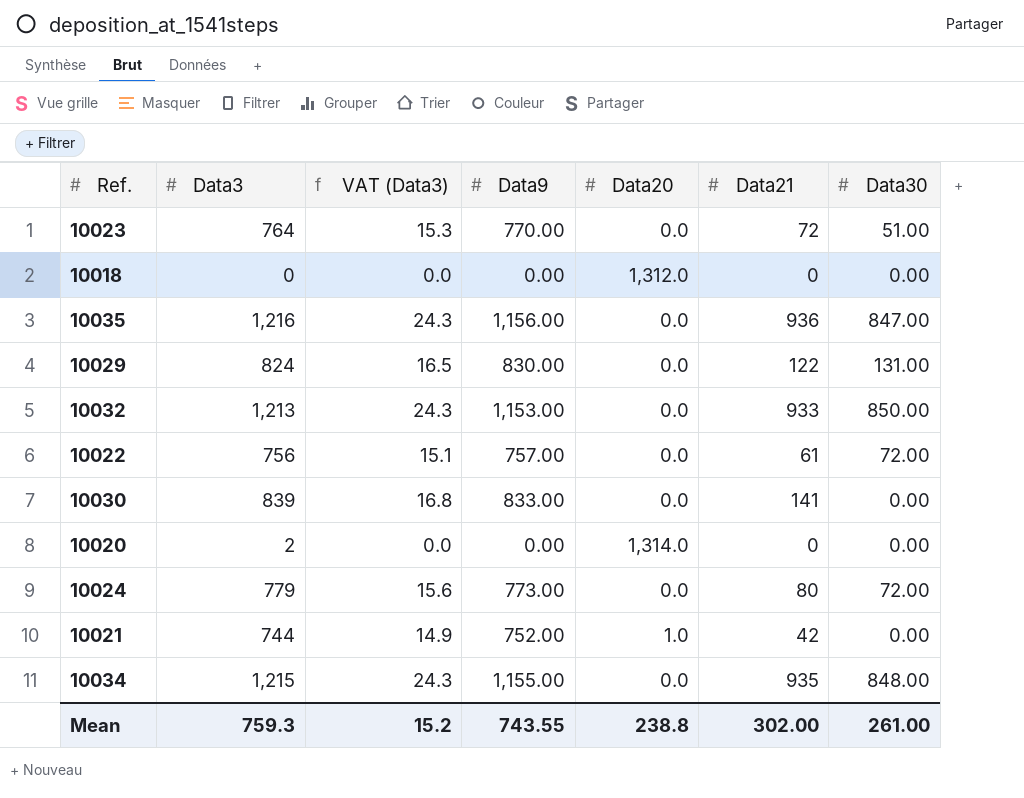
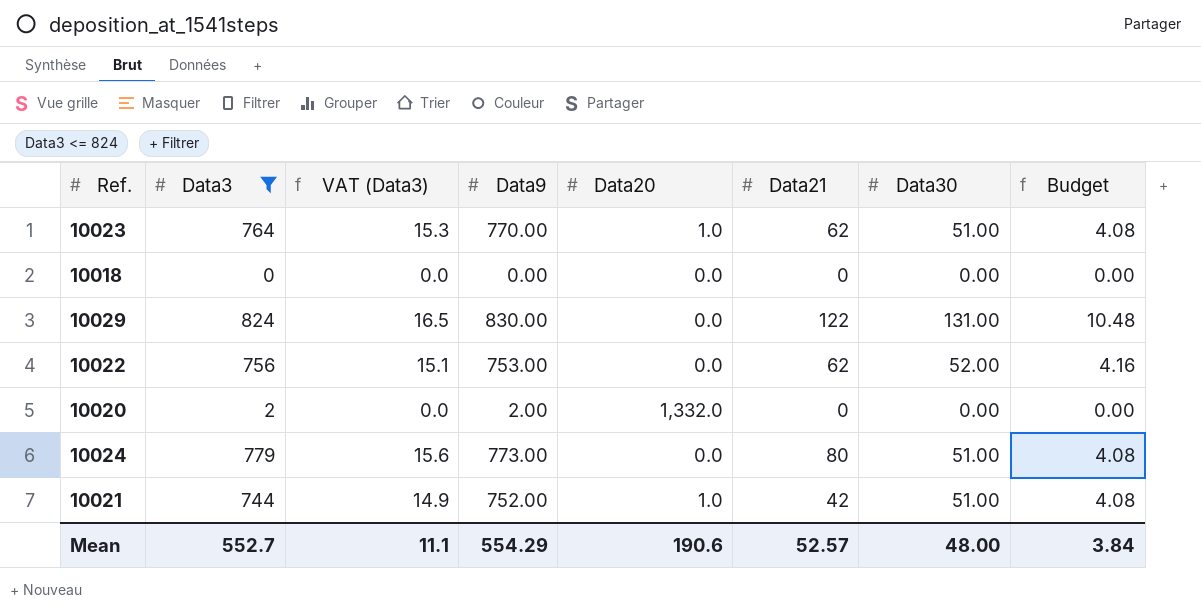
filter: none -> Data3 <= 824
column Budget | formula: none -> [Data30] * 0.08
10023 | Data20: 0.0 -> 1.0
10023 | Data21: 72 -> 62
10018 | Data20: 1,312.0 -> 0.0
10022 | Data9: 757.00 -> 753.00
10022 | Data21: 61 -> 62
10022 | Data30: 72.00 -> 52.00
10020 | Data9: 0.00 -> 2.00
10020 | Data20: 1,314.0 -> 1,332.0
10024 | Data30: 72.00 -> 51.00
10021 | Data30: 0.00 -> 51.00
Mean | Data3: 759.3 -> 552.7
Mean | VAT (Data3): 15.2 -> 11.1
Mean | Data9: 743.55 -> 554.29
Mean | Data20: 238.8 -> 190.6
Mean | Data21: 302.00 -> 52.57
Mean | Data30: 261.00 -> 48.00

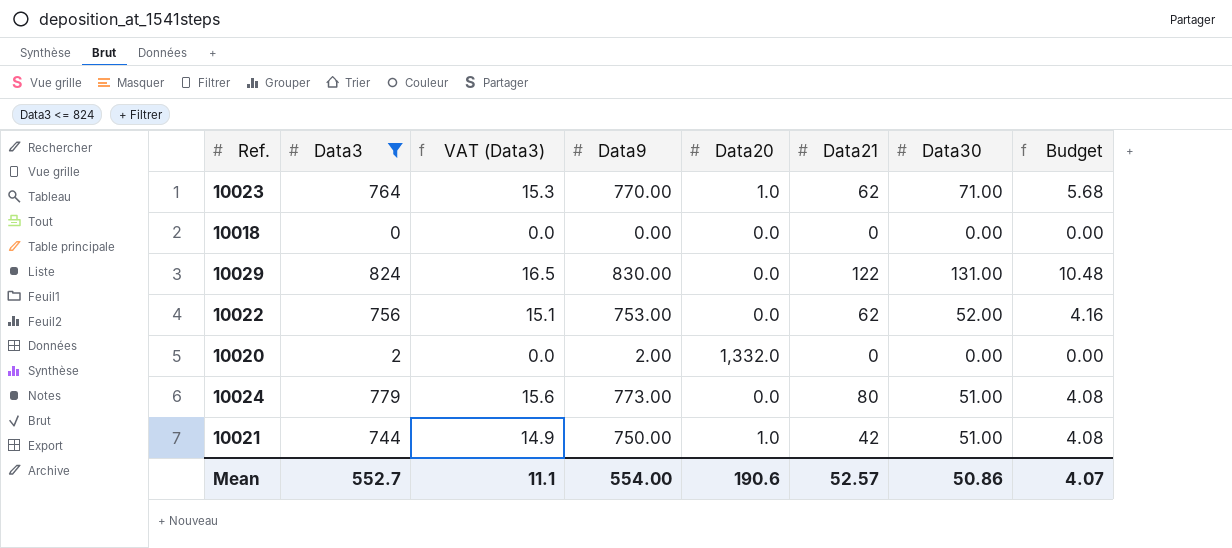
10023 | Data30: 51.00 -> 71.00
10023 | Budget: 4.08 -> 5.68
10021 | Data9: 752.00 -> 750.00
Mean | Data9: 554.29 -> 554.00
Mean | Data30: 48.00 -> 50.86
Mean | Budget: 3.84 -> 4.07

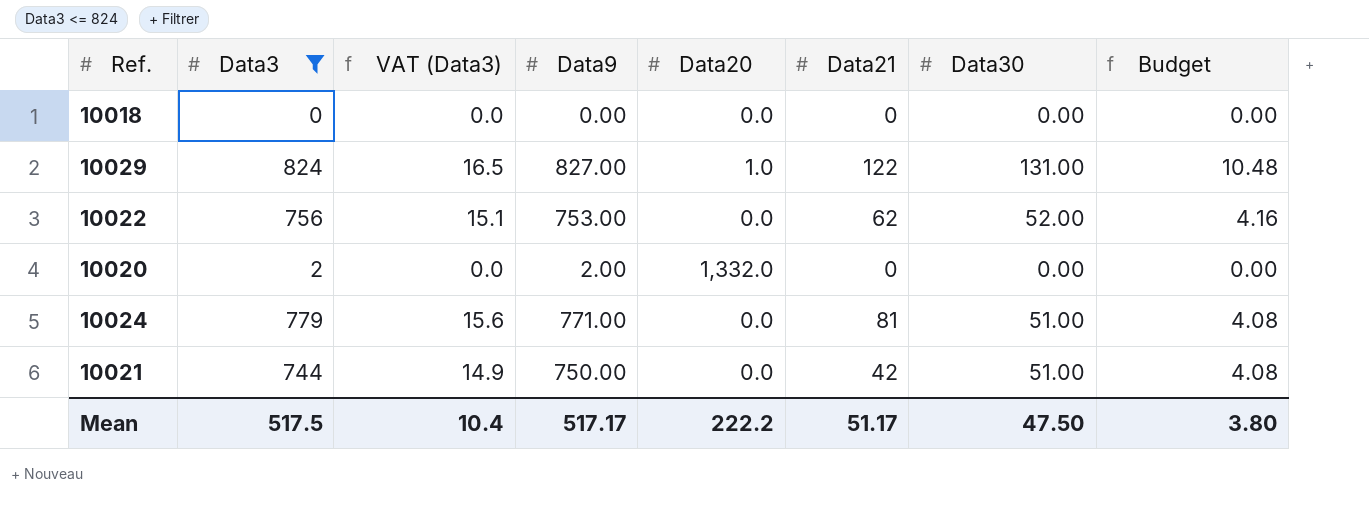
row 10023: 764 | 15.3 | 770.00 | 1.0 | 62 | 71.00 | 5.68 -> none
10029 | Data9: 830.00 -> 827.00
10029 | Data20: 0.0 -> 1.0
10024 | Data9: 773.00 -> 771.00
10024 | Data21: 80 -> 81
10021 | Data20: 1.0 -> 0.0
Mean | Data3: 552.7 -> 517.5
Mean | VAT (Data3): 11.1 -> 10.4
Mean | Data9: 554.00 -> 517.17
Mean | Data20: 190.6 -> 222.2
Mean | Data21: 52.57 -> 51.17
Mean | Data30: 50.86 -> 47.50
Mean | Budget: 4.07 -> 3.80

